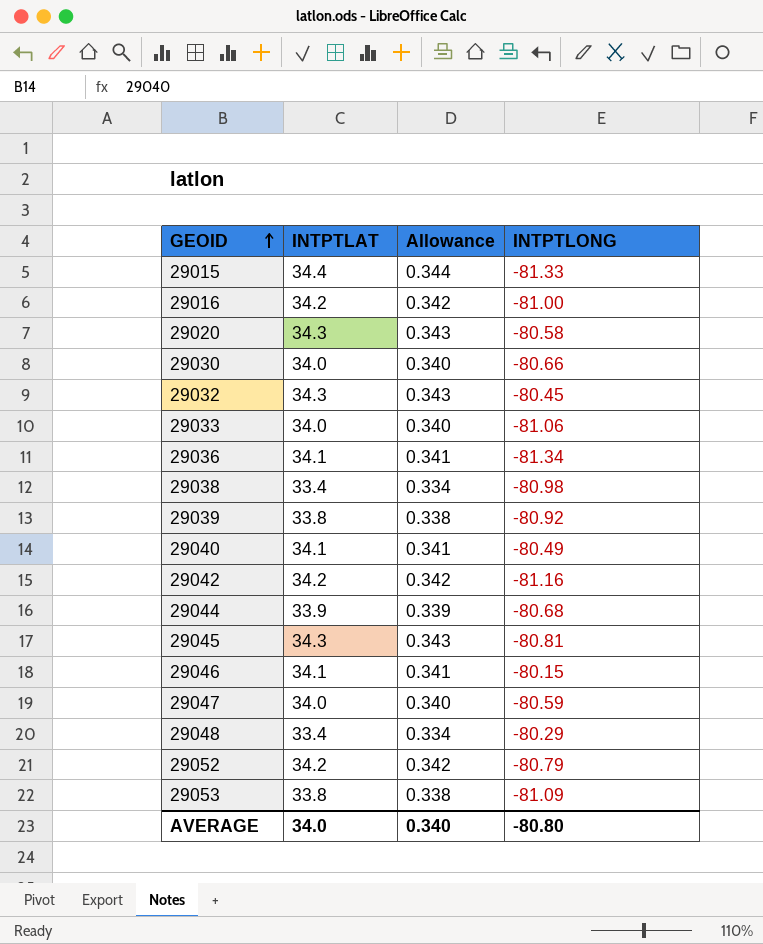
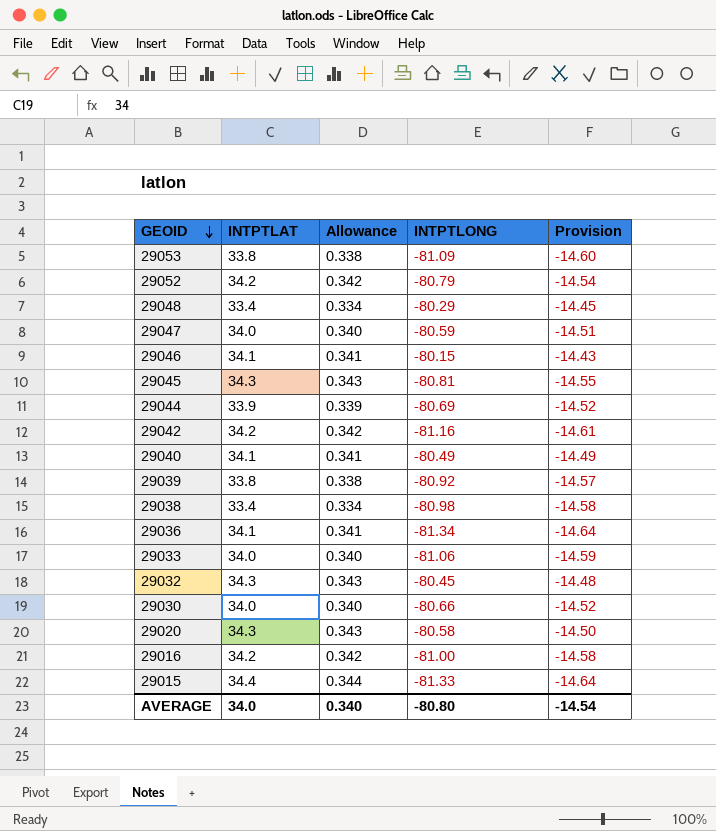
row order: GEOID ascending -> GEOID descending
column Provision | formula: none -> [INTPTLONG] * 0.18
29044 | INTPTLONG: -80.68 -> -80.69

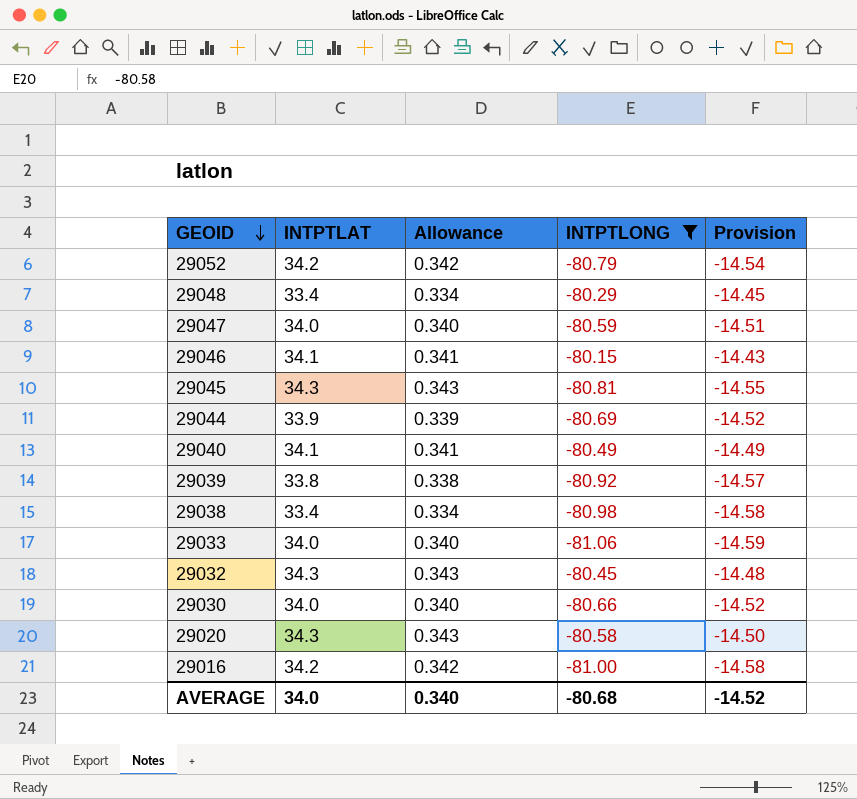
filter: none -> INTPTLONG >= -81.06
AVERAGE | INTPTLONG: -80.80 -> -80.68
AVERAGE | Provision: -14.54 -> -14.52

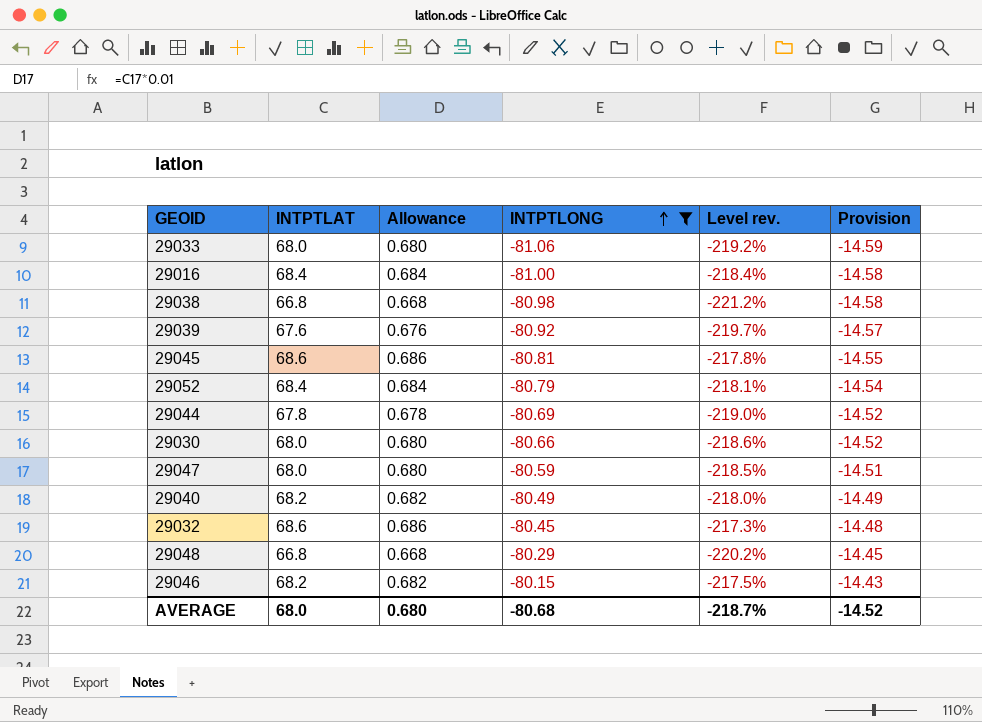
row order: GEOID descending -> INTPTLONG ascending
column Level rev. | formula: none -> ([INTPTLONG] - [INTPTLAT]) / [INTPTLAT]
row 29020: 34.3 | 0.343 | -80.58 | -14.50 -> none
29033 | INTPTLAT: 34.0 -> 68.0
29033 | Allowance: 0.340 -> 0.680
29016 | INTPTLAT: 34.2 -> 68.4
29016 | Allowance: 0.342 -> 0.684
29038 | INTPTLAT: 33.4 -> 66.8
29038 | Allowance: 0.334 -> 0.668
29039 | INTPTLAT: 33.8 -> 67.6
29039 | Allowance: 0.338 -> 0.676
29045 | INTPTLAT: 34.3 -> 68.6
29045 | Allowance: 0.343 -> 0.686
29052 | INTPTLAT: 34.2 -> 68.4
29052 | Allowance: 0.342 -> 0.684
29044 | INTPTLAT: 33.9 -> 67.8
29044 | Allowance: 0.339 -> 0.678
29030 | INTPTLAT: 34.0 -> 68.0
29030 | Allowance: 0.340 -> 0.680
29047 | INTPTLAT: 34.0 -> 68.0
29047 | Allowance: 0.340 -> 0.680
29040 | INTPTLAT: 34.1 -> 68.2
29040 | Allowance: 0.341 -> 0.682
29032 | INTPTLAT: 34.3 -> 68.6
29032 | Allowance: 0.343 -> 0.686
29048 | INTPTLAT: 33.4 -> 66.8
29048 | Allowance: 0.334 -> 0.668
29046 | INTPTLAT: 34.1 -> 68.2
29046 | Allowance: 0.341 -> 0.682
AVERAGE | INTPTLAT: 34.0 -> 68.0
AVERAGE | Allowance: 0.340 -> 0.680

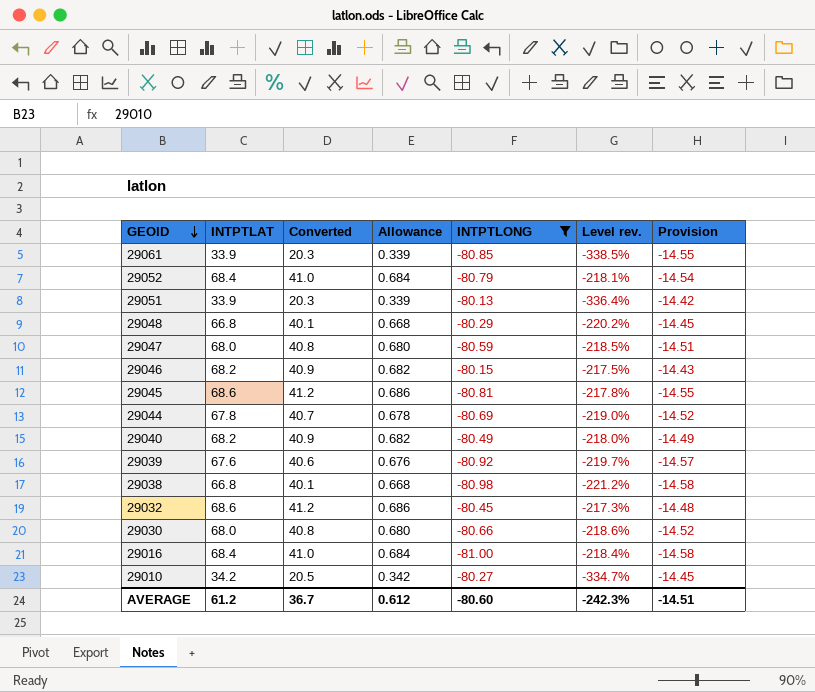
row order: INTPTLONG ascending -> GEOID descending
column Converted | formula: none -> [INTPTLAT] * 0.6
row 29033: 68.0 | 0.680 | -81.06 | -219.2% | -14.59 -> none
row 29061: none -> 33.9 | 20.3 | 0.339 | -80.85 | -338.5% | -14.55
row 29051: none -> 33.9 | 20.3 | 0.339 | -80.13 | -336.4% | -14.42
row 29010: none -> 34.2 | 20.5 | 0.342 | -80.27 | -334.7% | -14.45
AVERAGE | INTPTLAT: 68.0 -> 61.2
AVERAGE | Allowance: 0.680 -> 0.612
AVERAGE | INTPTLONG: -80.68 -> -80.60
AVERAGE | Level rev.: -218.7% -> -242.3%
AVERAGE | Provision: -14.52 -> -14.51

